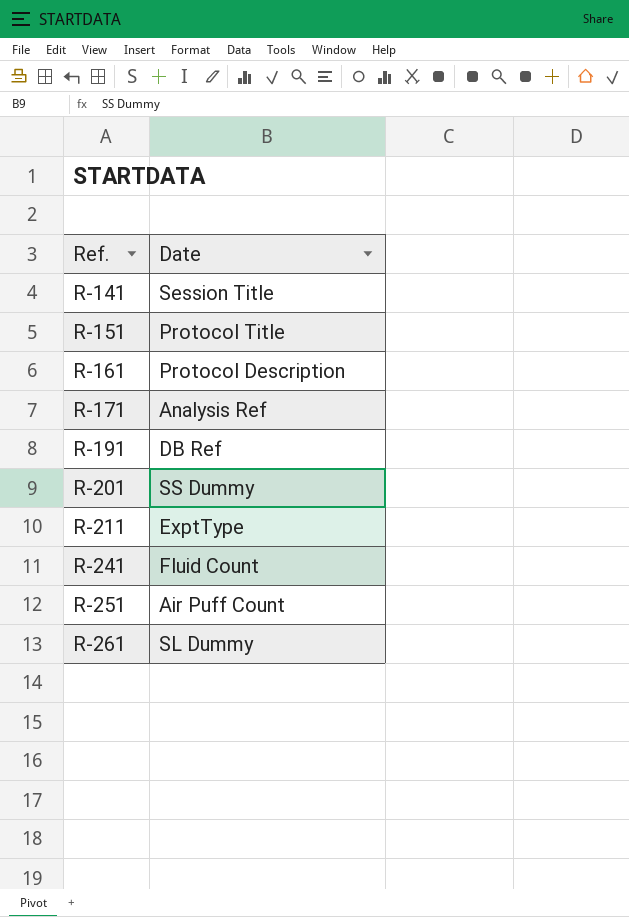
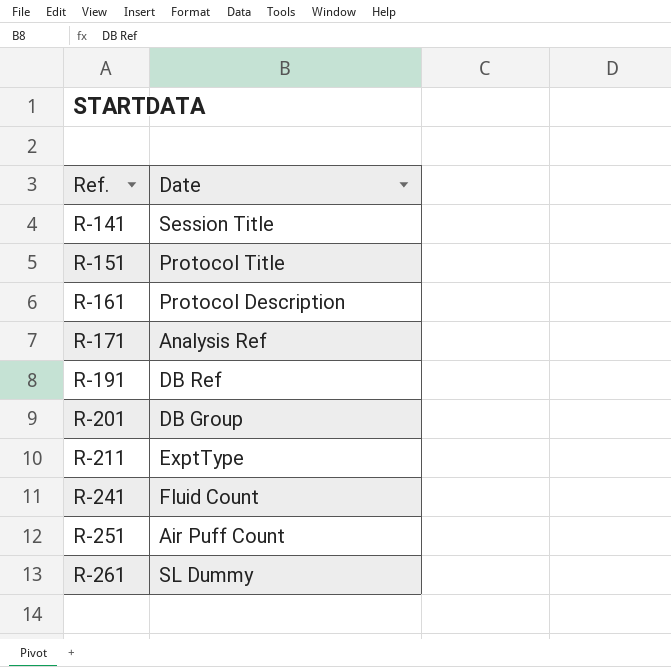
R-201 | Date: SS Dummy -> DB Group

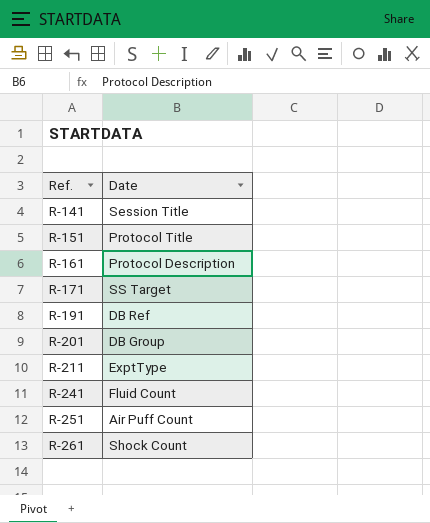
R-171 | Date: Analysis Ref -> SS Target
R-261 | Date: SL Dummy -> Shock Count

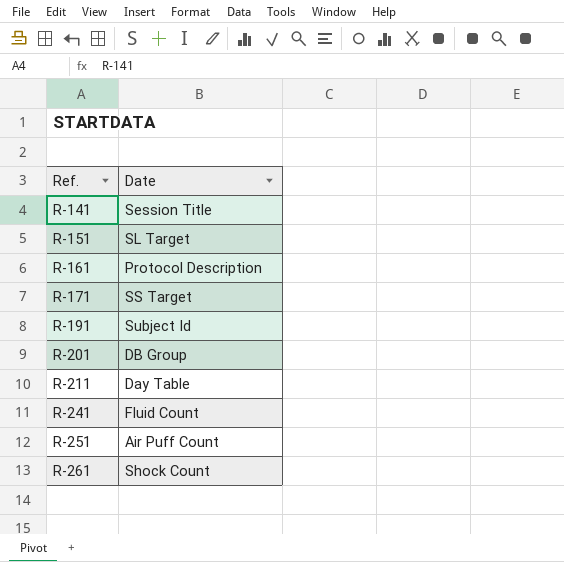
R-151 | Date: Protocol Title -> SL Target
R-191 | Date: DB Ref -> Subject Id
R-211 | Date: ExptType -> Day Table

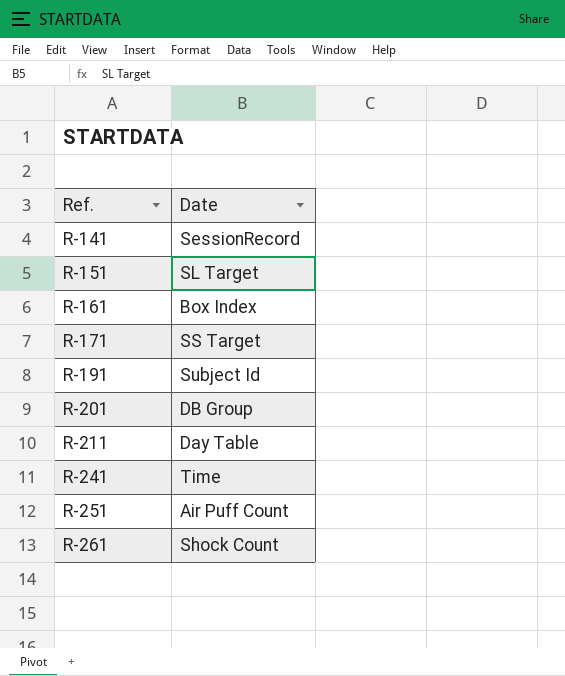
R-141 | Date: Session Title -> SessionRecord
R-161 | Date: Protocol Description -> Box Index
R-241 | Date: Fluid Count -> Time

